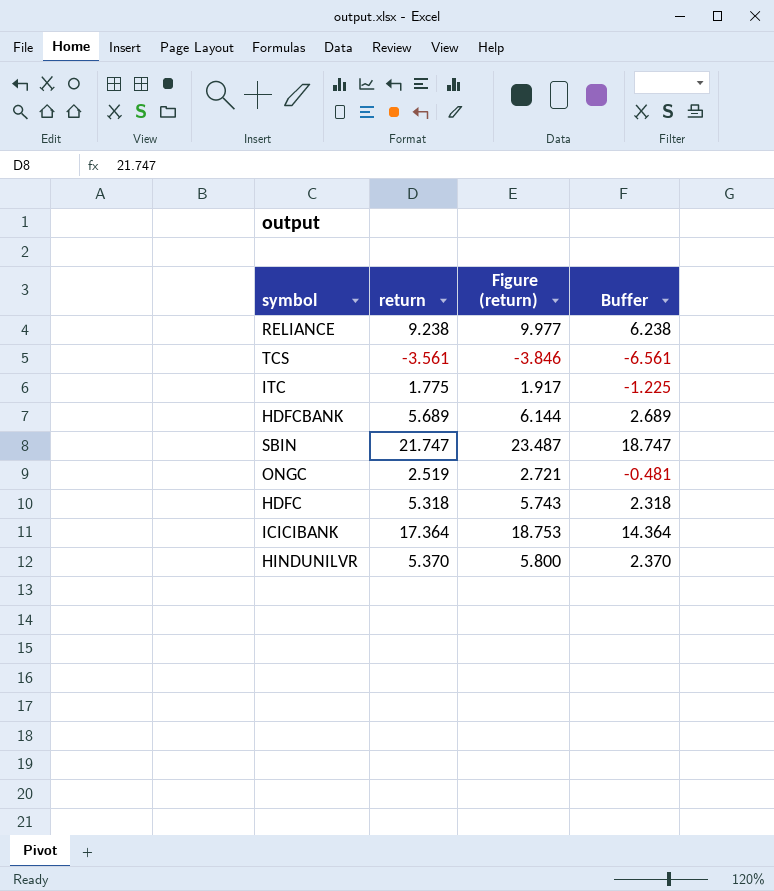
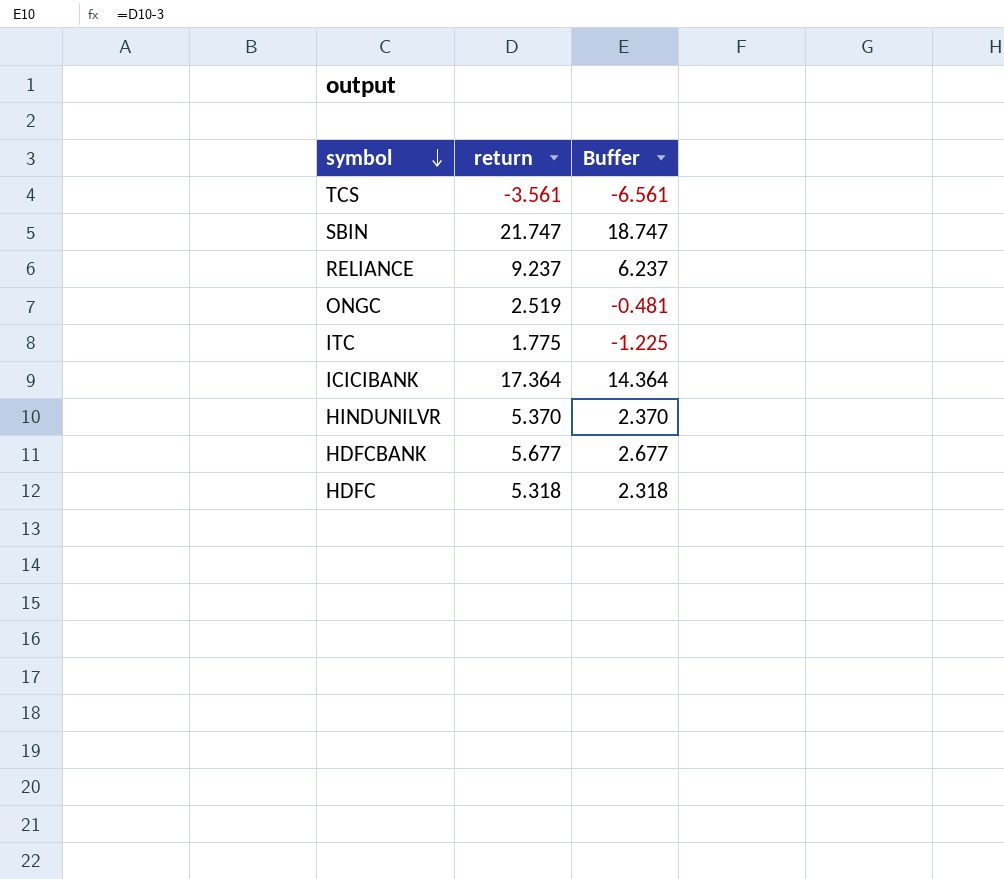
row order: none -> symbol descending
column Figure (return) | formula: [return] * 1.08 -> none
RELIANCE | return: 9.238 -> 9.237
RELIANCE | Buffer: 6.238 -> 6.237
HDFCBANK | return: 5.689 -> 5.677
HDFCBANK | Buffer: 2.689 -> 2.677

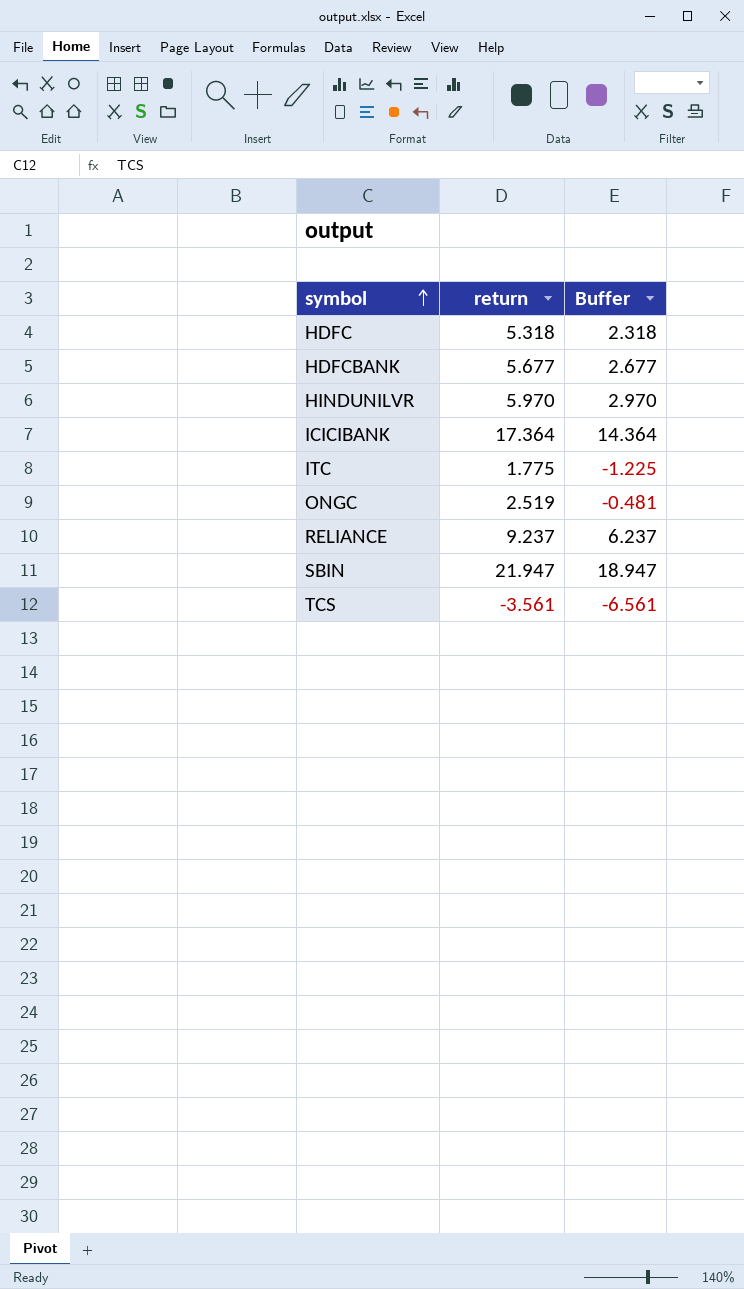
row order: symbol descending -> symbol ascending
HINDUNILVR | return: 5.370 -> 5.970
HINDUNILVR | Buffer: 2.370 -> 2.970
SBIN | return: 21.747 -> 21.947
SBIN | Buffer: 18.747 -> 18.947

